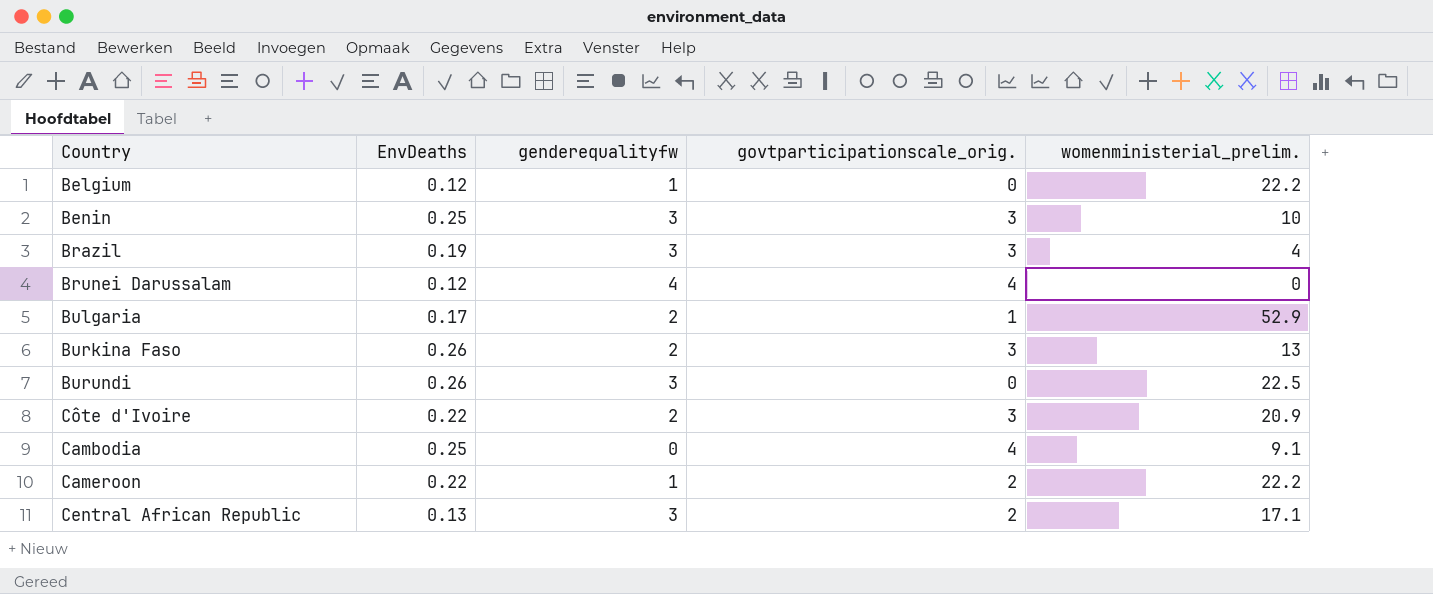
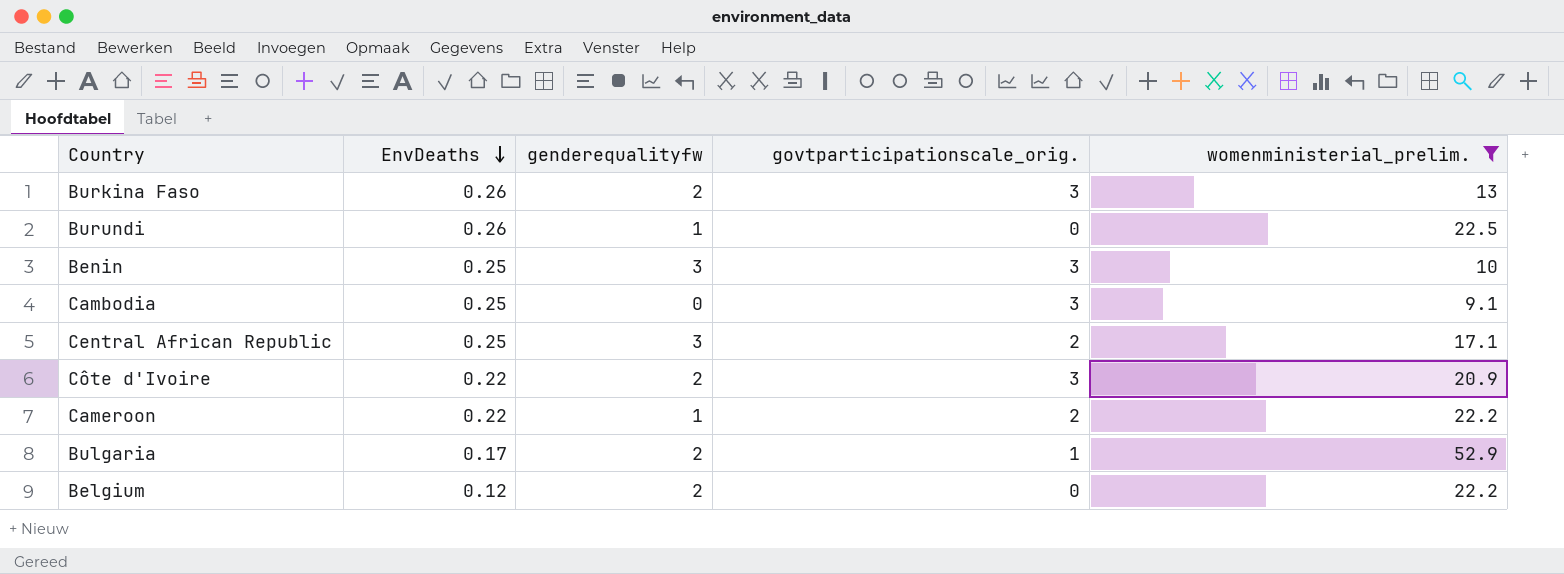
filter: none -> womenministerial_prelim. >= 9.1
row order: none -> EnvDeaths descending
Burundi | genderequalityfw: 3 -> 1
Cambodia | govtparticipationscale_orig.: 4 -> 3
Central African Republic | EnvDeaths: 0.13 -> 0.25
Belgium | genderequalityfw: 1 -> 2

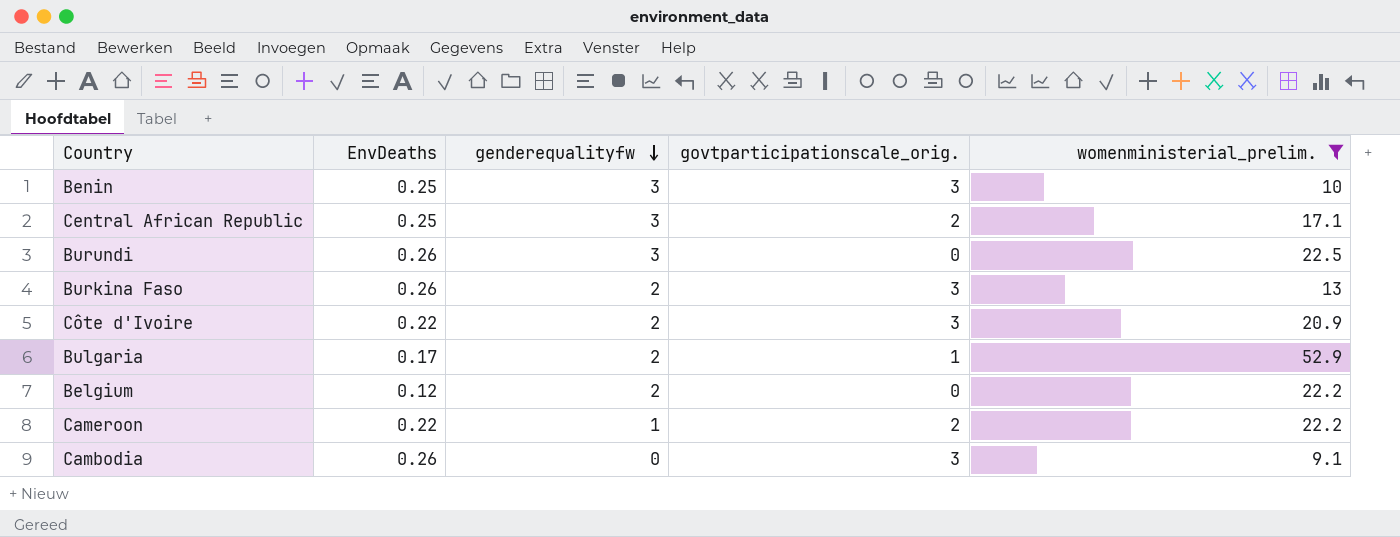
row order: EnvDeaths descending -> genderequalityfw descending
Burundi | genderequalityfw: 1 -> 3
Cambodia | EnvDeaths: 0.25 -> 0.26

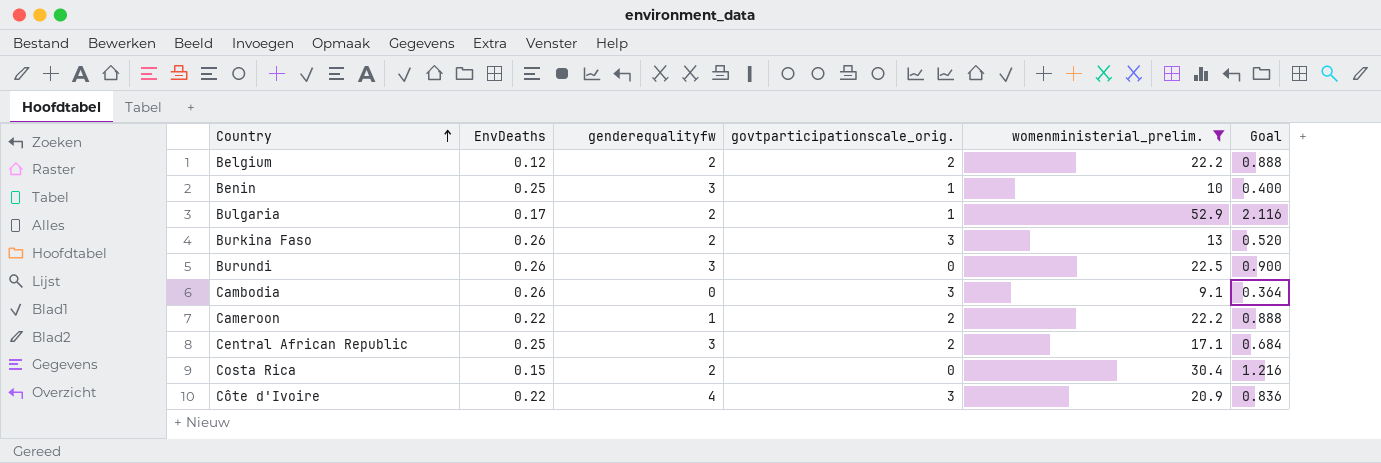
row order: genderequalityfw descending -> Country ascending
column Goal | formula: none -> [womenministerial_prelim.] * 0.04
Belgium | govtparticipationscale_orig.: 0 -> 2
Benin | govtparticipationscale_orig.: 3 -> 1
row Costa Rica: none -> 0.15 | 2 | 0 | 30.4 | 1.216
Côte d'Ivoire | genderequalityfw: 2 -> 4

